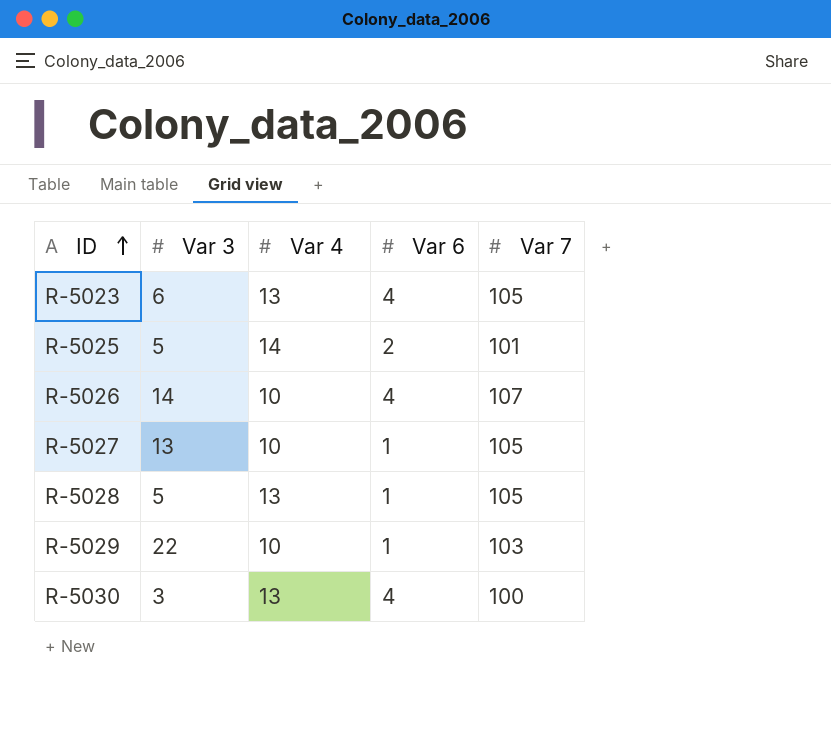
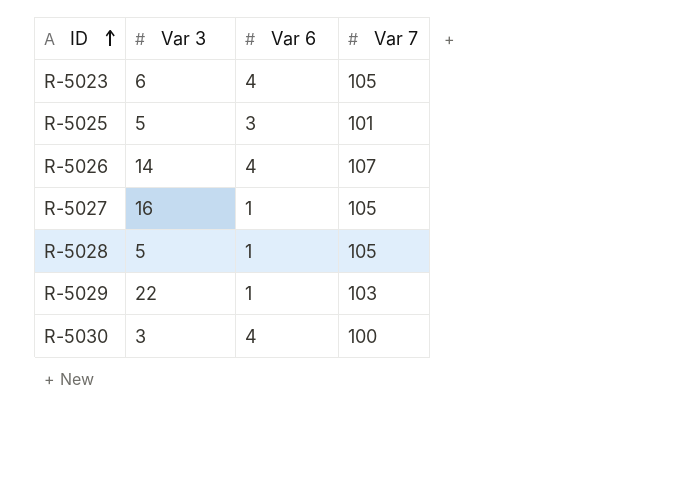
column Var 4 | position: 3 -> none
R-5025 | Var 6: 2 -> 3
R-5027 | Var 3: 13 -> 16

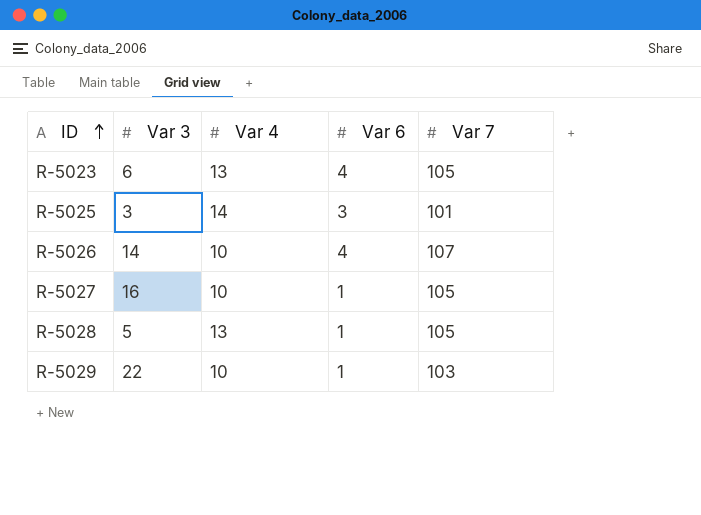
column Var 4 | position: none -> 3
row R-5030: 3 | 4 | 100 -> none
R-5025 | Var 3: 5 -> 3

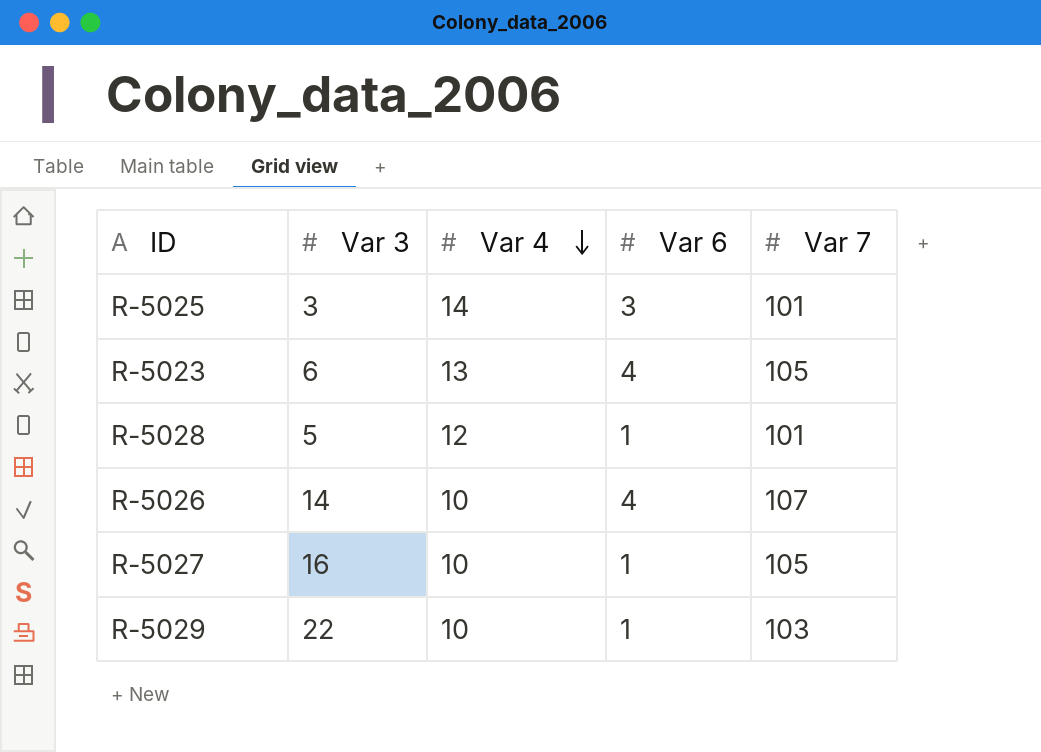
row order: ID ascending -> Var 4 descending
R-5028 | Var 4: 13 -> 12
R-5028 | Var 7: 105 -> 101

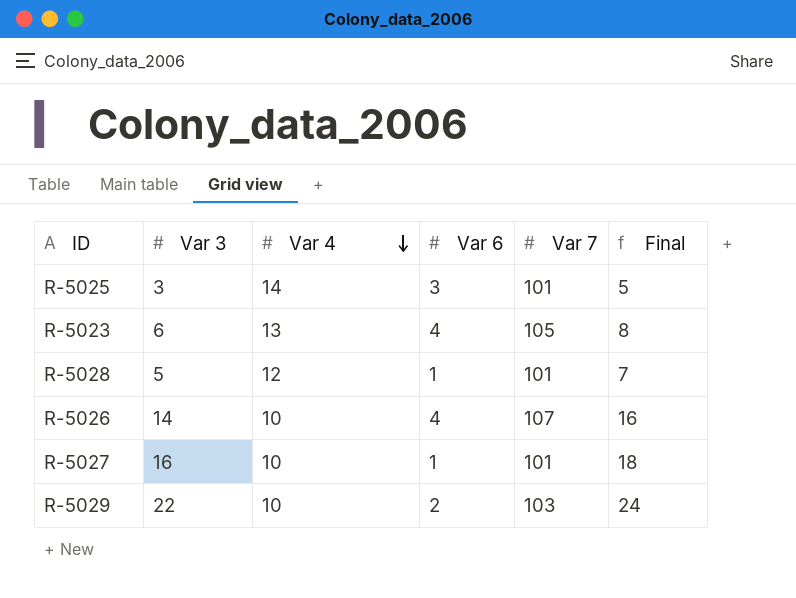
column Final | formula: none -> [Var 3] + 2
R-5027 | Var 7: 105 -> 101
R-5029 | Var 6: 1 -> 2

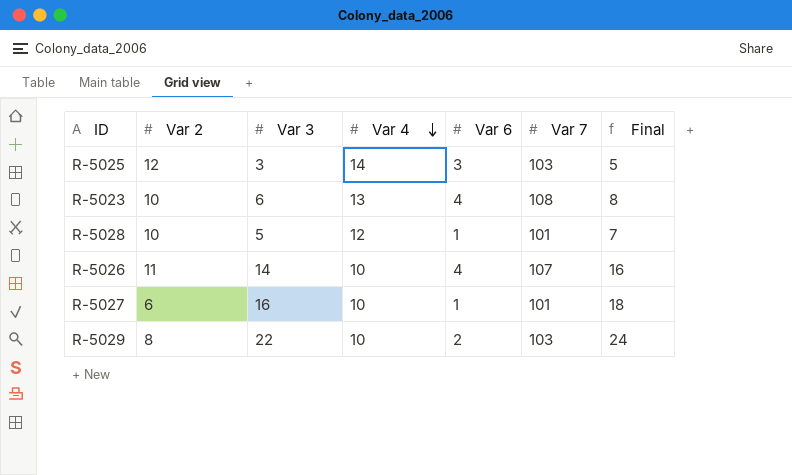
column Var 2 | position: none -> 2
R-5025 | Var 7: 101 -> 103
R-5023 | Var 7: 105 -> 108

